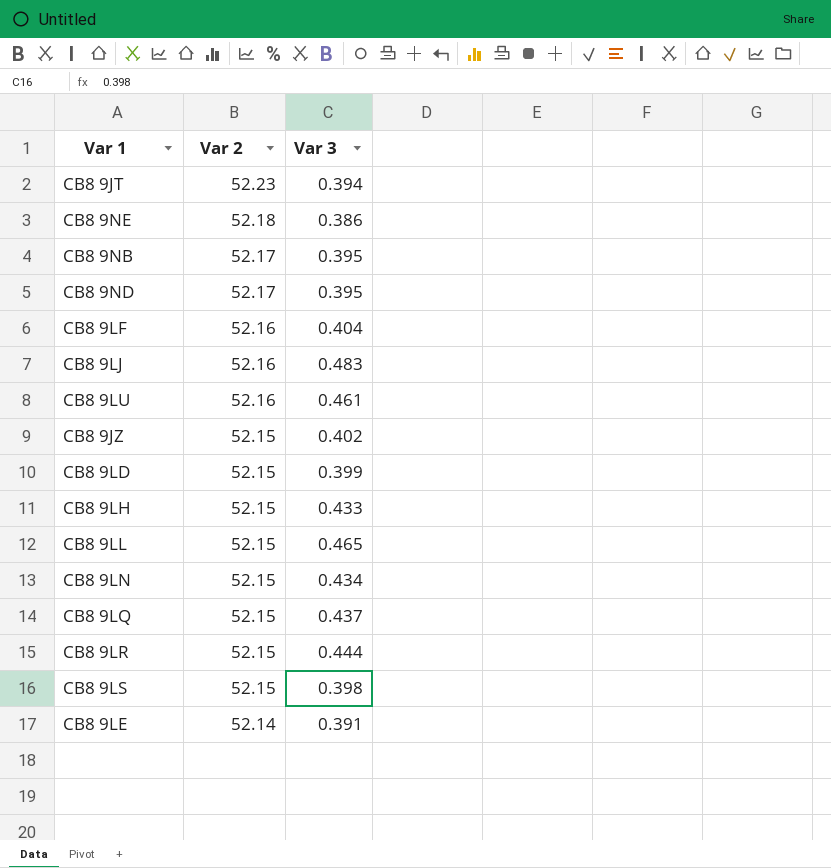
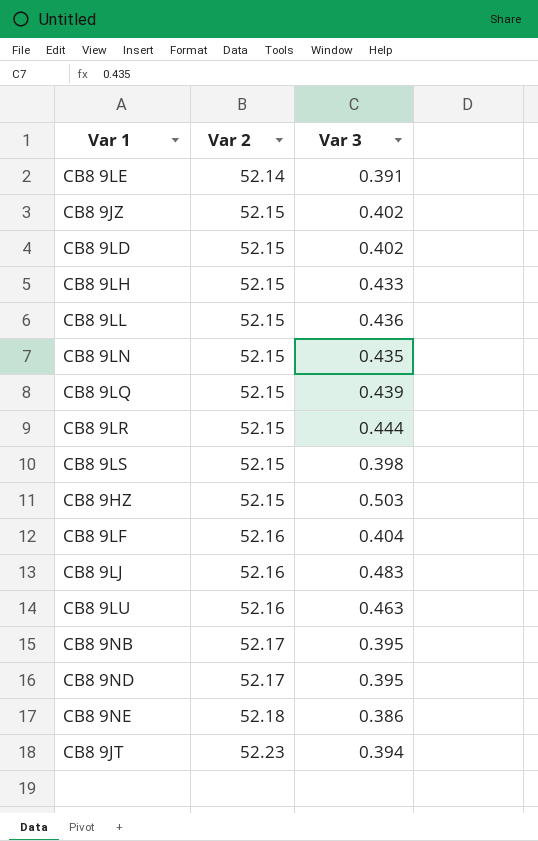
row order: Var 2 descending -> Var 2 ascending
CB8 9LD | Var 3: 0.399 -> 0.402
CB8 9LL | Var 3: 0.465 -> 0.436
CB8 9LN | Var 3: 0.434 -> 0.435
CB8 9LQ | Var 3: 0.437 -> 0.439
row CB8 9HZ: none -> 52.15 | 0.503
CB8 9LU | Var 3: 0.461 -> 0.463

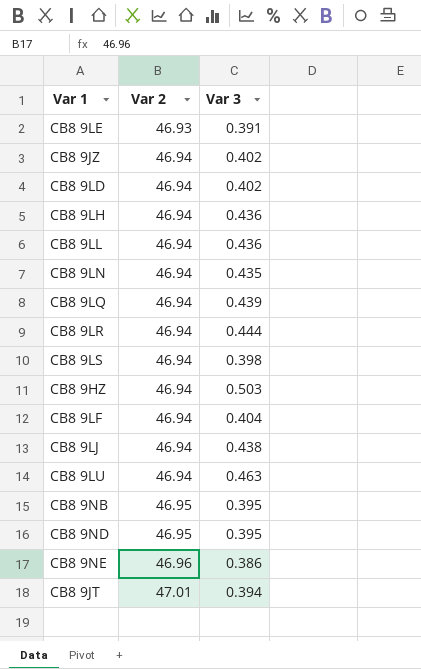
CB8 9LE | Var 2: 52.14 -> 46.93
CB8 9JZ | Var 2: 52.15 -> 46.94
CB8 9LD | Var 2: 52.15 -> 46.94
CB8 9LH | Var 2: 52.15 -> 46.94
CB8 9LH | Var 3: 0.433 -> 0.436
CB8 9LL | Var 2: 52.15 -> 46.94
CB8 9LN | Var 2: 52.15 -> 46.94
CB8 9LQ | Var 2: 52.15 -> 46.94
CB8 9LR | Var 2: 52.15 -> 46.94
CB8 9LS | Var 2: 52.15 -> 46.94
CB8 9HZ | Var 2: 52.15 -> 46.94
CB8 9LF | Var 2: 52.16 -> 46.94
CB8 9LJ | Var 2: 52.16 -> 46.94
CB8 9LJ | Var 3: 0.483 -> 0.438
CB8 9LU | Var 2: 52.16 -> 46.94
CB8 9NB | Var 2: 52.17 -> 46.95
CB8 9ND | Var 2: 52.17 -> 46.95
CB8 9NE | Var 2: 52.18 -> 46.96
CB8 9JT | Var 2: 52.23 -> 47.01

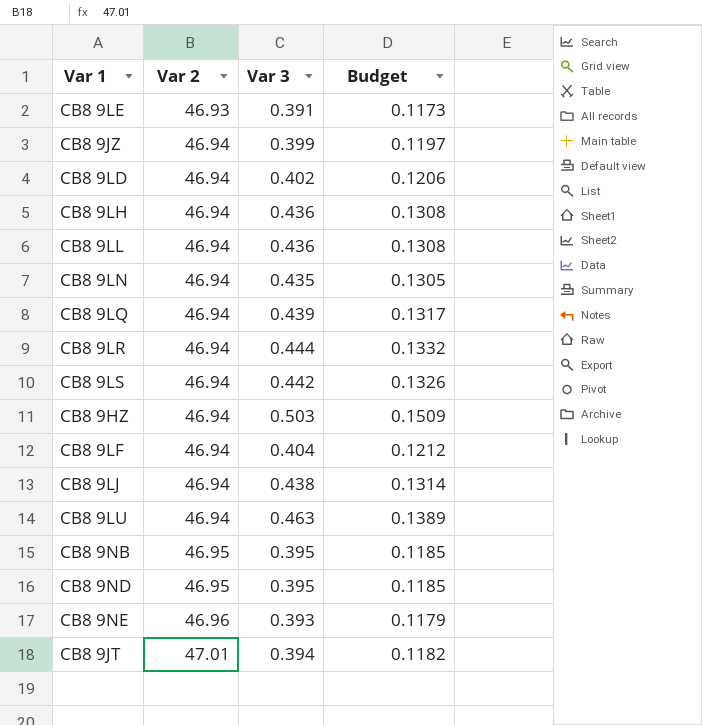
column Budget | formula: none -> [Var 3] * 0.3
CB8 9JZ | Var 3: 0.402 -> 0.399
CB8 9LS | Var 3: 0.398 -> 0.442
CB8 9NE | Var 3: 0.386 -> 0.393

